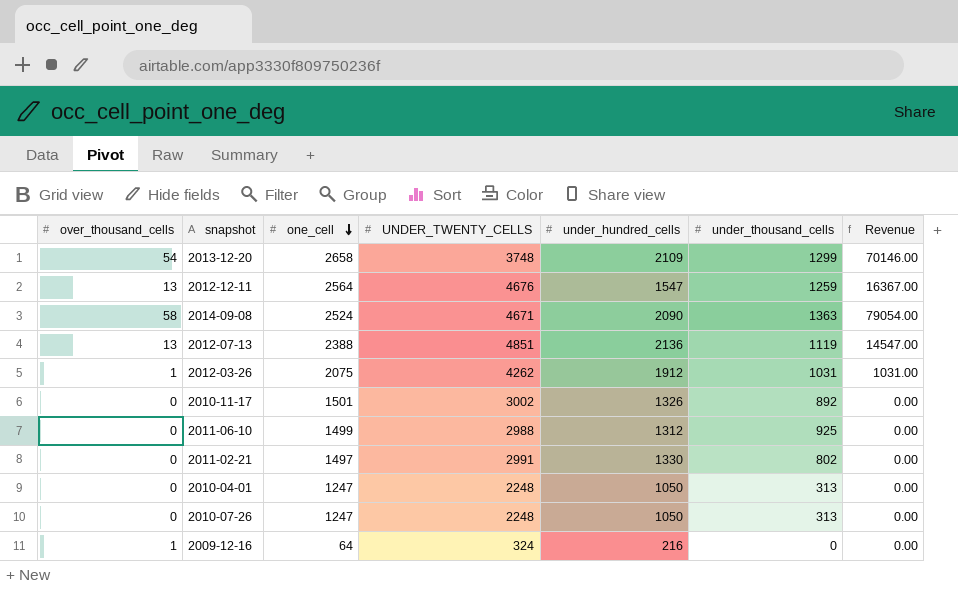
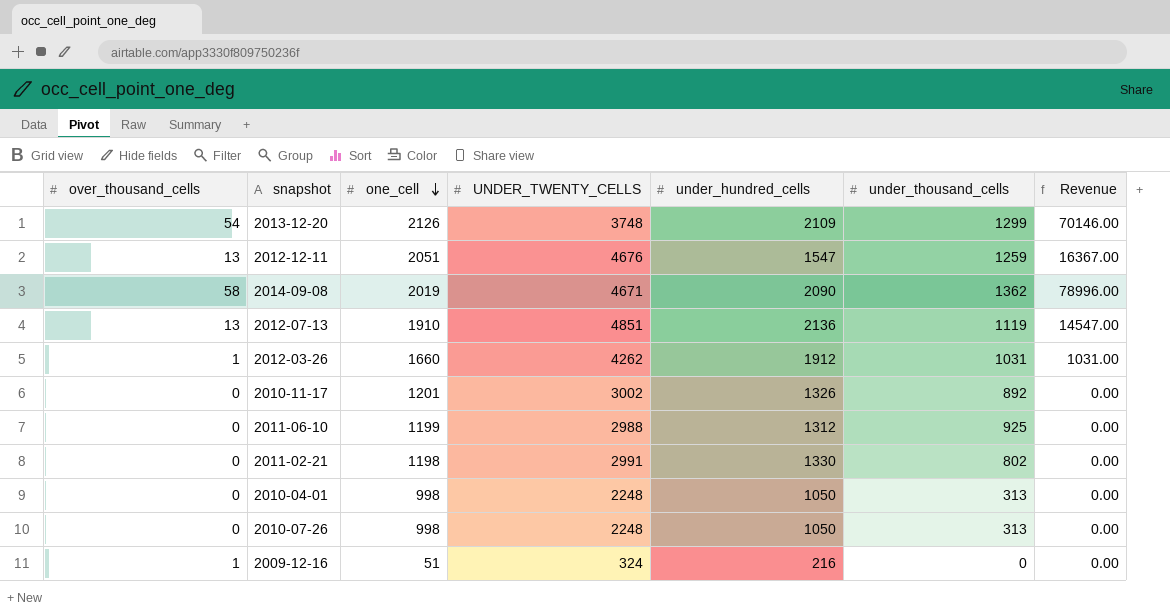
2013-12-20 | one_cell: 2658 -> 2126
2012-12-11 | one_cell: 2564 -> 2051
2014-09-08 | one_cell: 2524 -> 2019
2014-09-08 | under_thousand_cells: 1363 -> 1362
2014-09-08 | Revenue: 79054.00 -> 78996.00
2012-07-13 | one_cell: 2388 -> 1910
2012-03-26 | one_cell: 2075 -> 1660
2010-11-17 | one_cell: 1501 -> 1201
2011-06-10 | one_cell: 1499 -> 1199
2011-02-21 | one_cell: 1497 -> 1198
2010-04-01 | one_cell: 1247 -> 998
2010-07-26 | one_cell: 1247 -> 998
2009-12-16 | one_cell: 64 -> 51

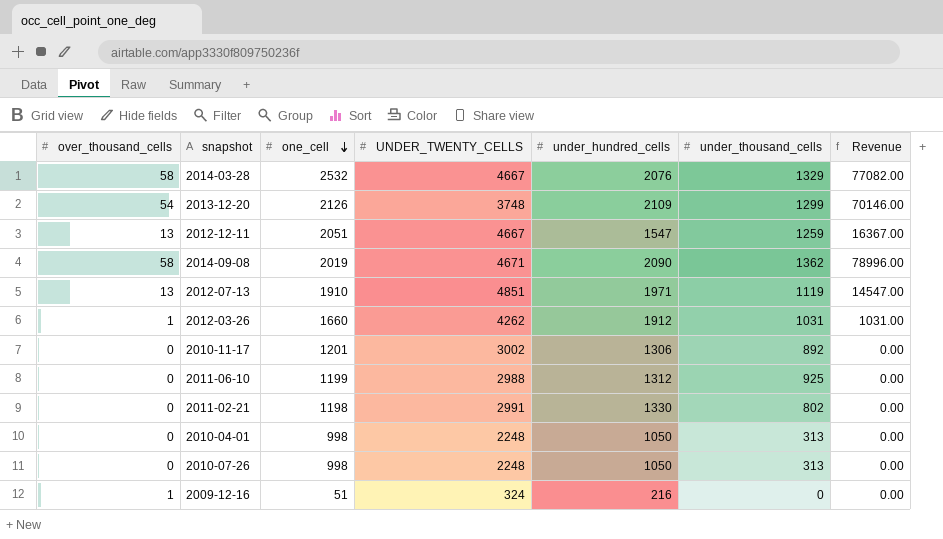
row 2014-03-28: none -> 58 | 2532 | 4667 | 2076 | 1329 | 77082.00
2012-12-11 | UNDER_TWENTY_CELLS: 4676 -> 4667
2012-07-13 | under_hundred_cells: 2136 -> 1971
2010-11-17 | under_hundred_cells: 1326 -> 1306

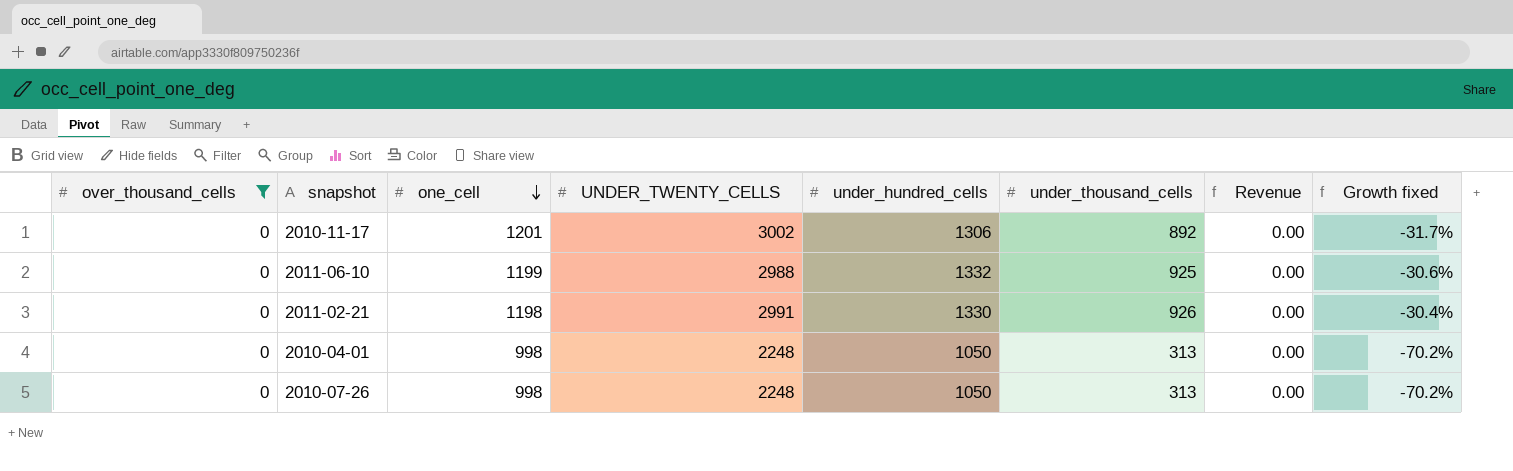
filter: none -> over_thousand_cells = 0
column Growth fixed | formula: none -> ([under_thousand_cells] - [under_hundred_cells]) / [under_hundred_cells]
2011-06-10 | under_hundred_cells: 1312 -> 1332
2011-02-21 | under_thousand_cells: 802 -> 926

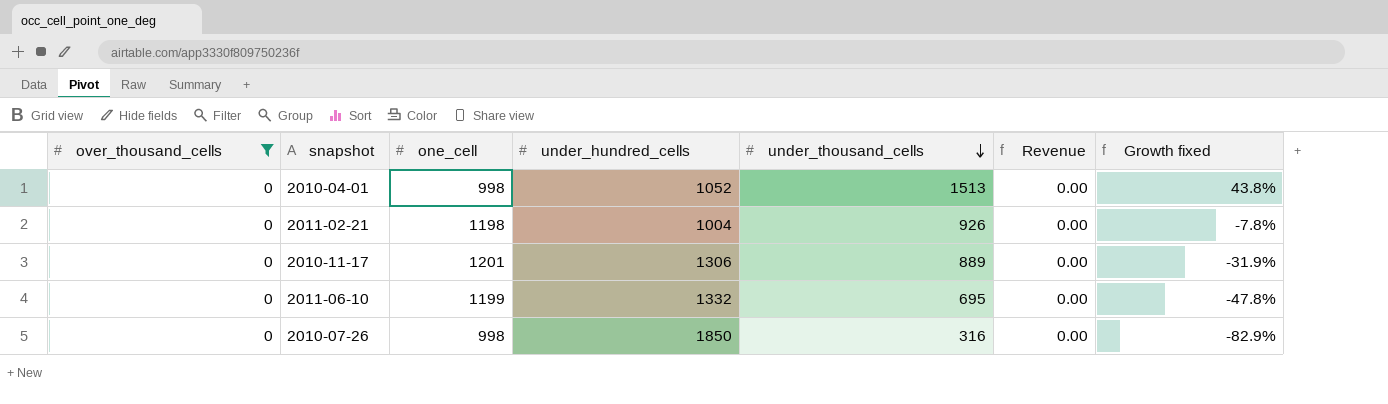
row order: one_cell descending -> under_thousand_cells descending
column UNDER_TWENTY_CELLS | position: 4 -> none
2010-04-01 | under_hundred_cells: 1050 -> 1052
2010-04-01 | under_thousand_cells: 313 -> 1513
2010-04-01 | Growth fixed: -70.2% -> 43.8%
2011-02-21 | under_hundred_cells: 1330 -> 1004
2011-02-21 | Growth fixed: -30.4% -> -7.8%
2010-11-17 | under_thousand_cells: 892 -> 889
2010-11-17 | Growth fixed: -31.7% -> -31.9%
2011-06-10 | under_thousand_cells: 925 -> 695
2011-06-10 | Growth fixed: -30.6% -> -47.8%
2010-07-26 | under_hundred_cells: 1050 -> 1850
2010-07-26 | under_thousand_cells: 313 -> 316
2010-07-26 | Growth fixed: -70.2% -> -82.9%

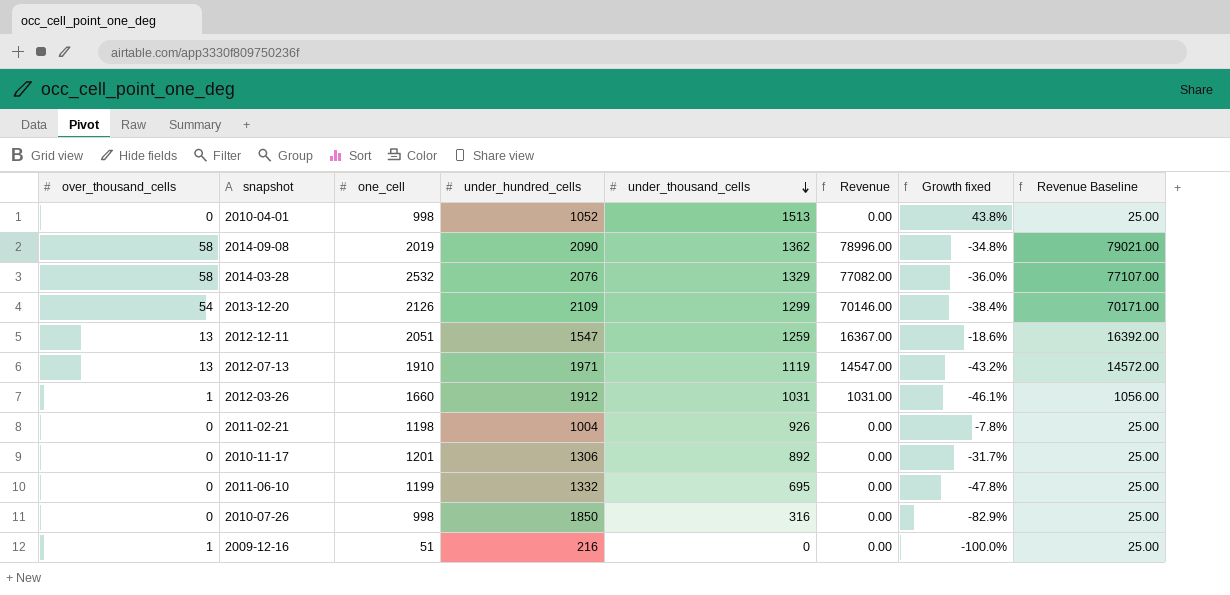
filter: over_thousand_cells = 0 -> none
column Revenue Baseline | formula: none -> [Revenue] + 25
2010-11-17 | under_thousand_cells: 889 -> 892
2010-11-17 | Growth fixed: -31.9% -> -31.7%

